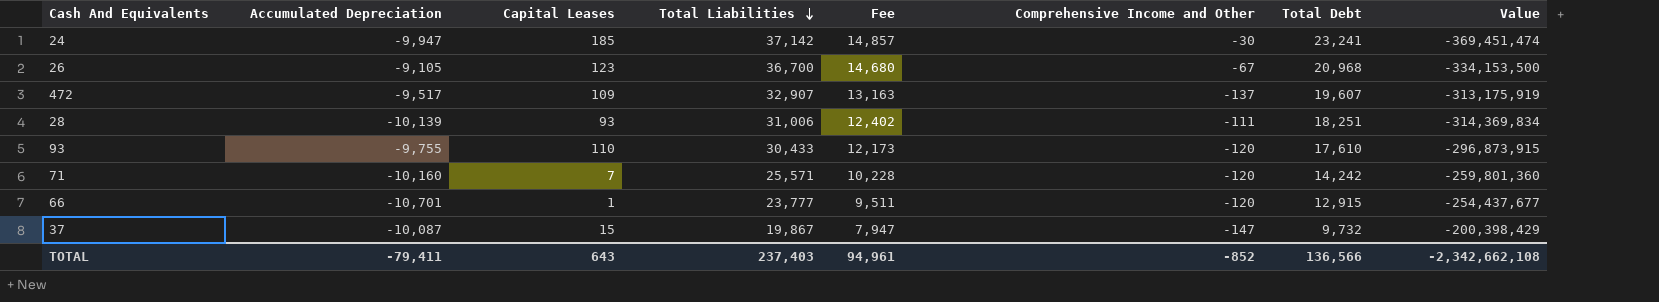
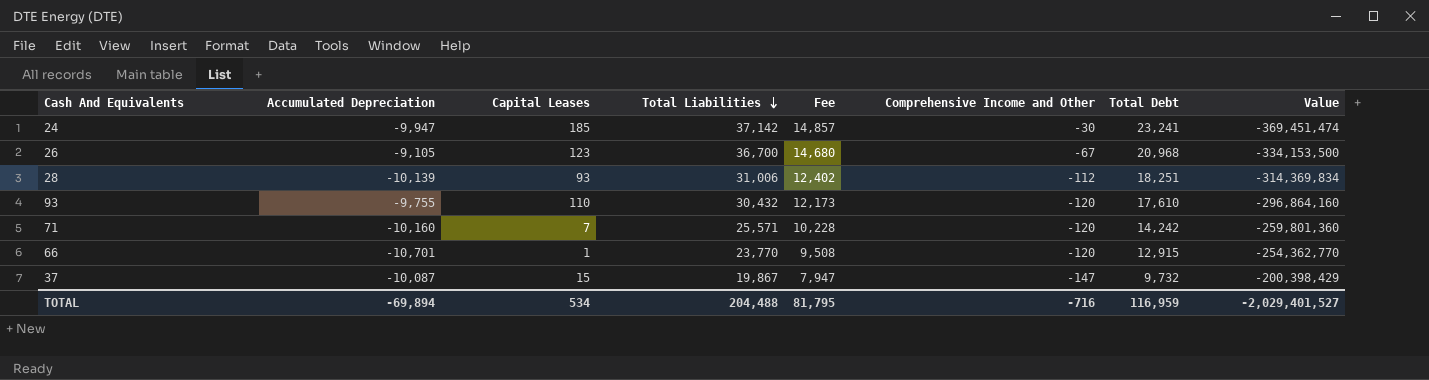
row 472: -9,517 | 109 | 32,907 | 13,163 | -137 | 19,607 | -313,175,919 -> none
28 | Comprehensive Income and Other: -111 -> -112
93 | Total Liabilities: 30,433 -> 30,432
93 | Value: -296,873,915 -> -296,864,160
66 | Total Liabilities: 23,777 -> 23,770
66 | Fee: 9,511 -> 9,508
66 | Value: -254,437,677 -> -254,362,770
TOTAL | Accumulated Depreciation: -79,411 -> -69,894
TOTAL | Capital Leases: 643 -> 534
TOTAL | Total Liabilities: 237,403 -> 204,488
TOTAL | Fee: 94,961 -> 81,795
TOTAL | Comprehensive Income and Other: -852 -> -716
TOTAL | Total Debt: 136,566 -> 116,959
TOTAL | Value: -2,342,662,108 -> -2,029,401,527

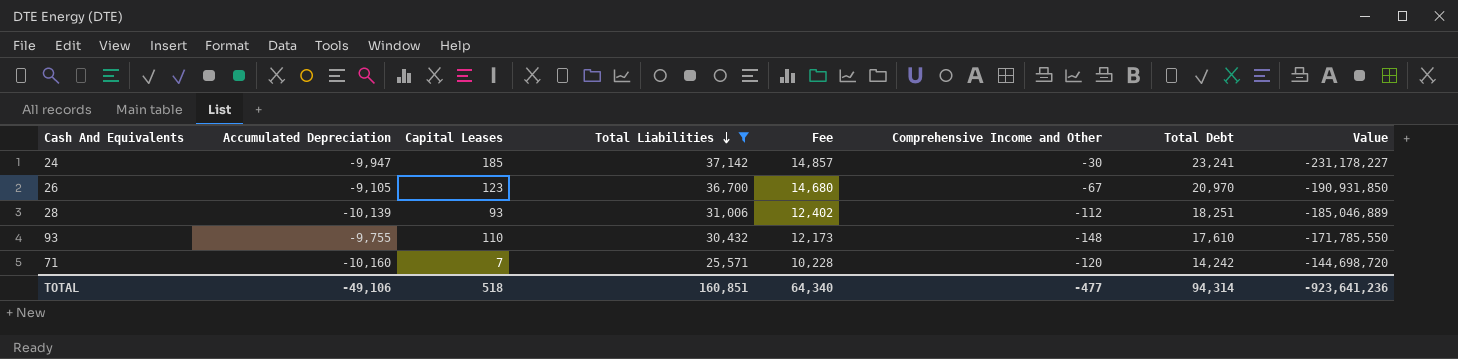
filter: none -> Total Liabilities >= 25,571
column Value | formula: [Accumulated Depreciation] * [Total Liabilities] -> [Accumulated Depreciation] * [Total Debt]
26 | Total Debt: 20,968 -> 20,970
93 | Comprehensive Income and Other: -120 -> -148
TOTAL | Accumulated Depreciation: -69,894 -> -49,106
TOTAL | Capital Leases: 534 -> 518
TOTAL | Total Liabilities: 204,488 -> 160,851
TOTAL | Fee: 81,795 -> 64,340
TOTAL | Comprehensive Income and Other: -716 -> -477
TOTAL | Total Debt: 116,959 -> 94,314
TOTAL | Value: -2,029,401,527 -> -923,641,236

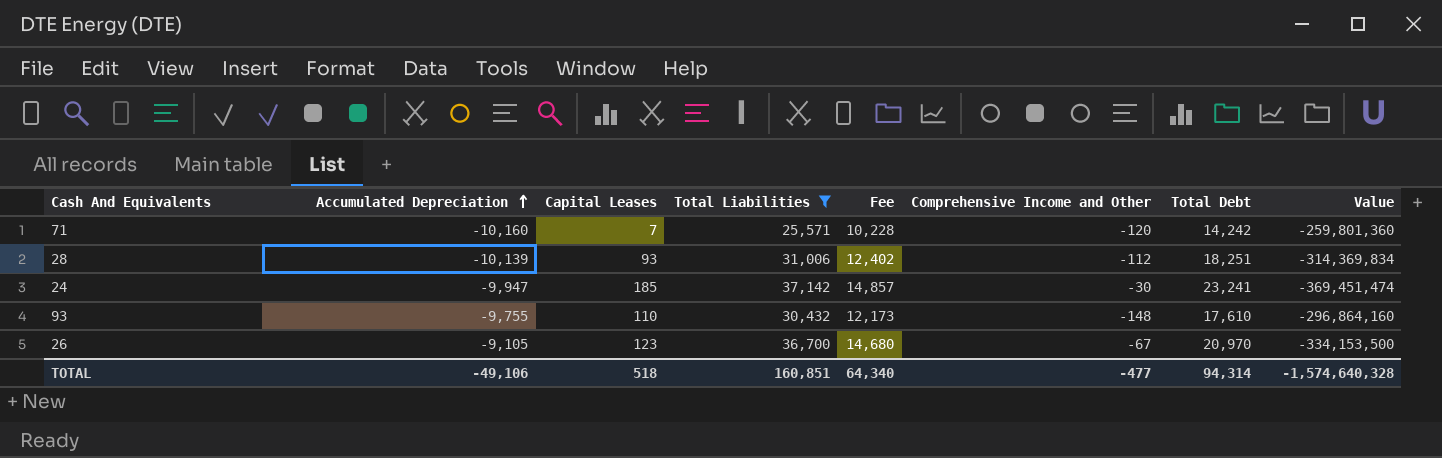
row order: Total Liabilities descending -> Accumulated Depreciation ascending
column Value | formula: [Accumulated Depreciation] * [Total Debt] -> [Accumulated Depreciation] * [Total Liabilities]
TOTAL | Value: -923,641,236 -> -1,574,640,328

